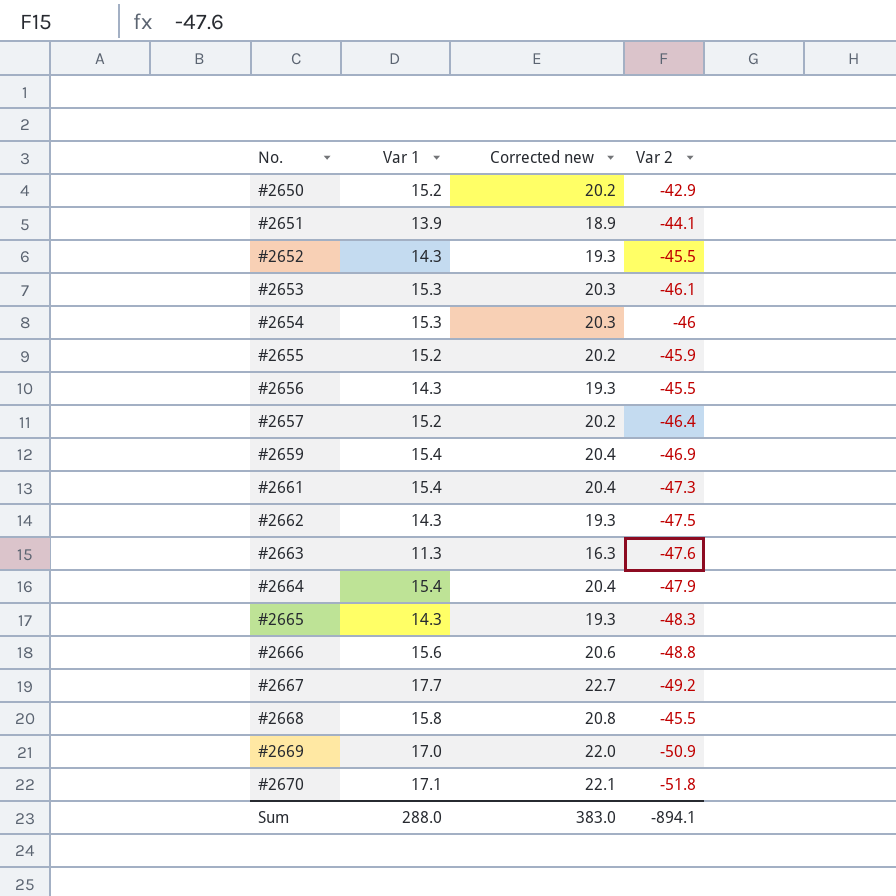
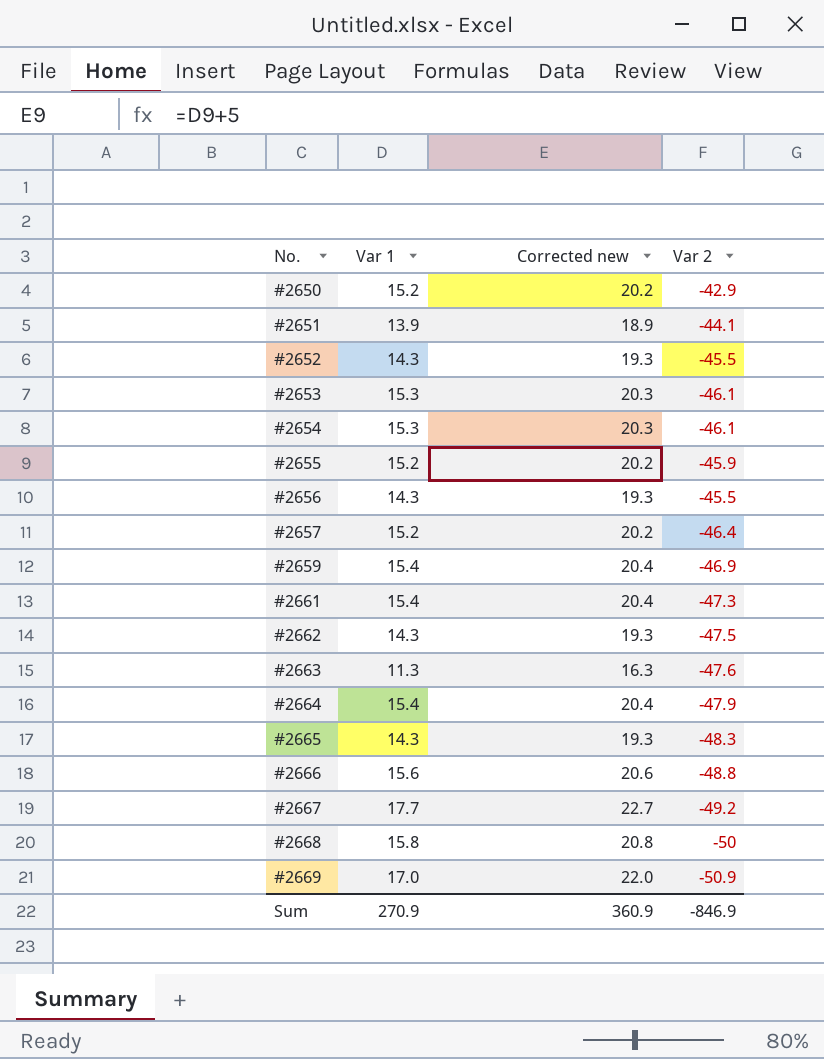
row #2670: 17.1 | 22.1 | -51.8 -> none
#2654 | Var 2: -46 -> -46.1
#2668 | Var 2: -45.5 -> -50
Sum | Var 1: 288.0 -> 270.9
Sum | Corrected new: 383.0 -> 360.9
Sum | Var 2: -894.1 -> -846.9

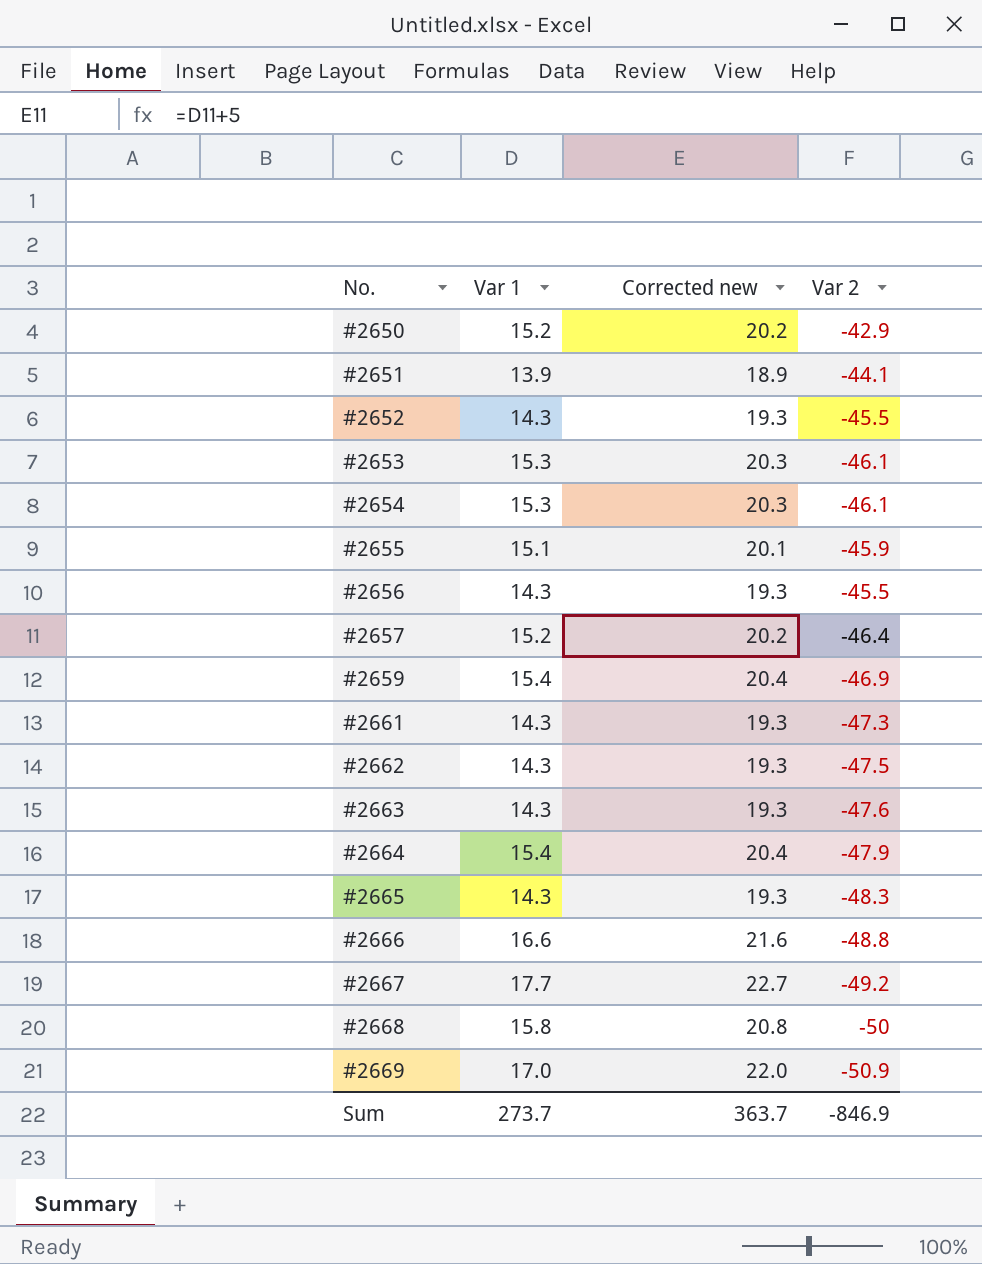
#2655 | Var 1: 15.2 -> 15.1
#2655 | Corrected new: 20.2 -> 20.1
#2661 | Var 1: 15.4 -> 14.3
#2661 | Corrected new: 20.4 -> 19.3
#2663 | Var 1: 11.3 -> 14.3
#2663 | Corrected new: 16.3 -> 19.3
#2666 | Var 1: 15.6 -> 16.6
#2666 | Corrected new: 20.6 -> 21.6
Sum | Var 1: 270.9 -> 273.7
Sum | Corrected new: 360.9 -> 363.7

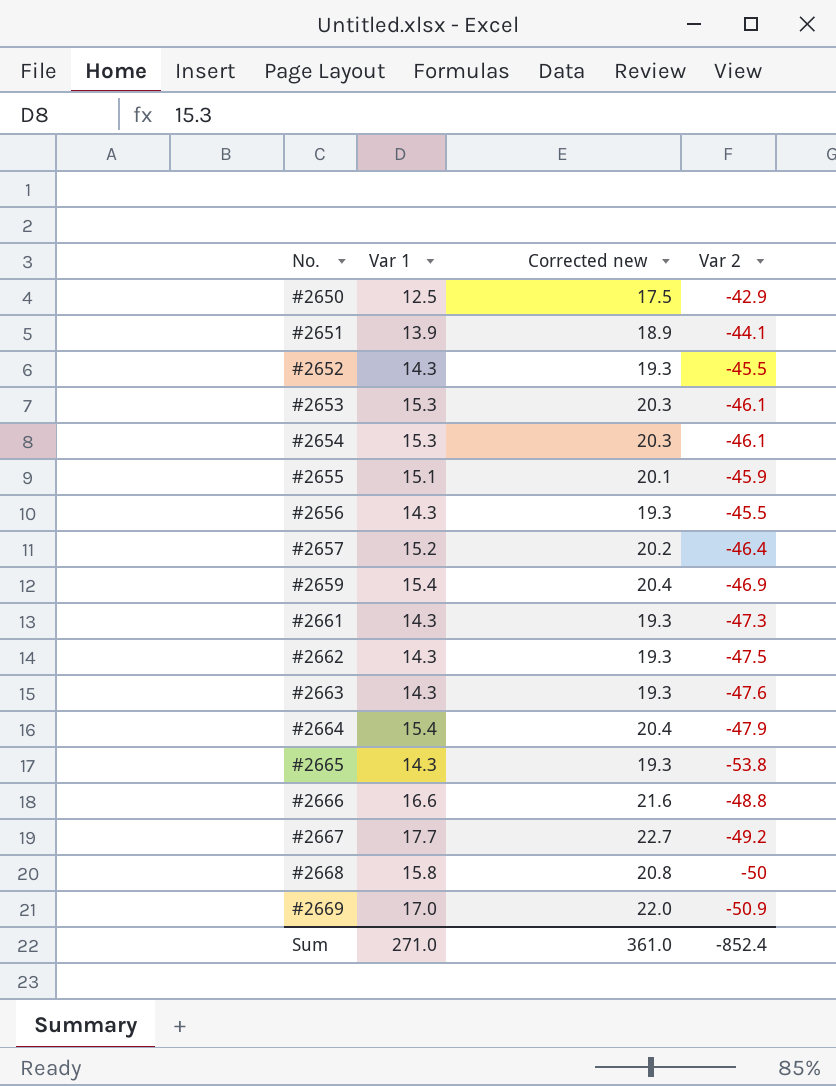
#2650 | Var 1: 15.2 -> 12.5
#2650 | Corrected new: 20.2 -> 17.5
#2665 | Var 2: -48.3 -> -53.8
Sum | Var 1: 273.7 -> 271.0
Sum | Corrected new: 363.7 -> 361.0
Sum | Var 2: -846.9 -> -852.4

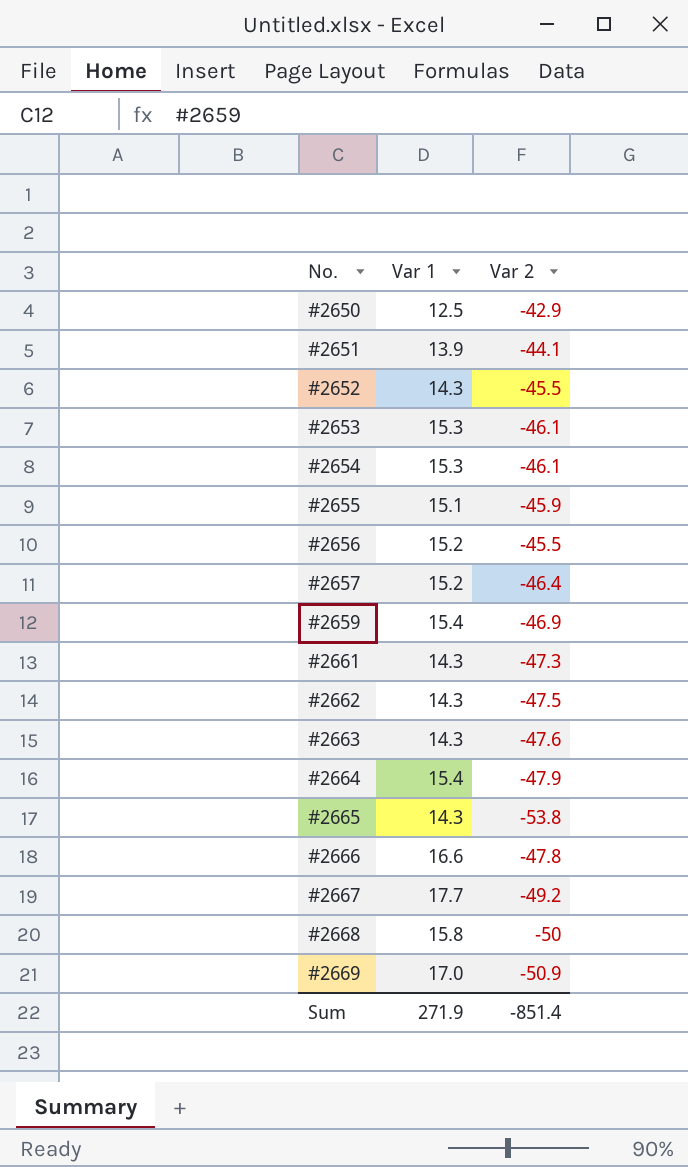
column Corrected new | formula: [Var 1] + 5 -> none
#2656 | Var 1: 14.3 -> 15.2
#2666 | Var 2: -48.8 -> -47.8
Sum | Var 1: 271.0 -> 271.9
Sum | Var 2: -852.4 -> -851.4

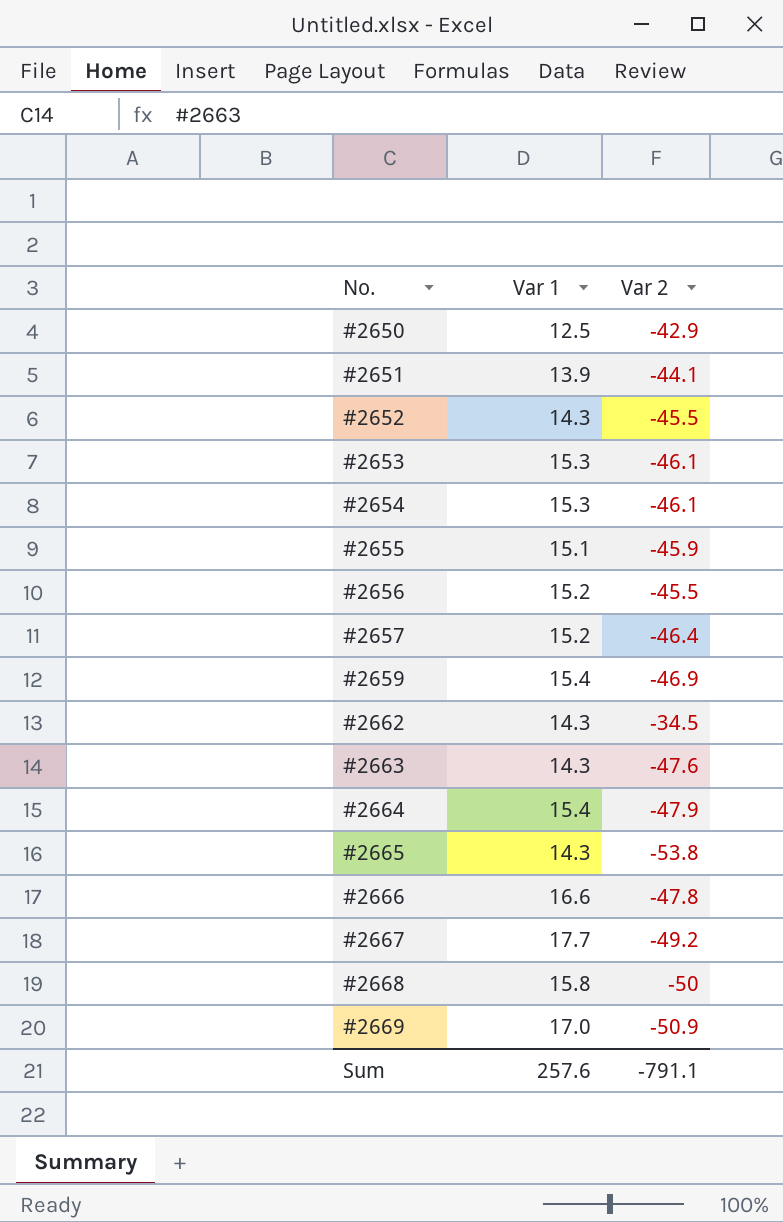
row #2661: 14.3 | -47.3 -> none
#2662 | Var 2: -47.5 -> -34.5
Sum | Var 1: 271.9 -> 257.6
Sum | Var 2: -851.4 -> -791.1

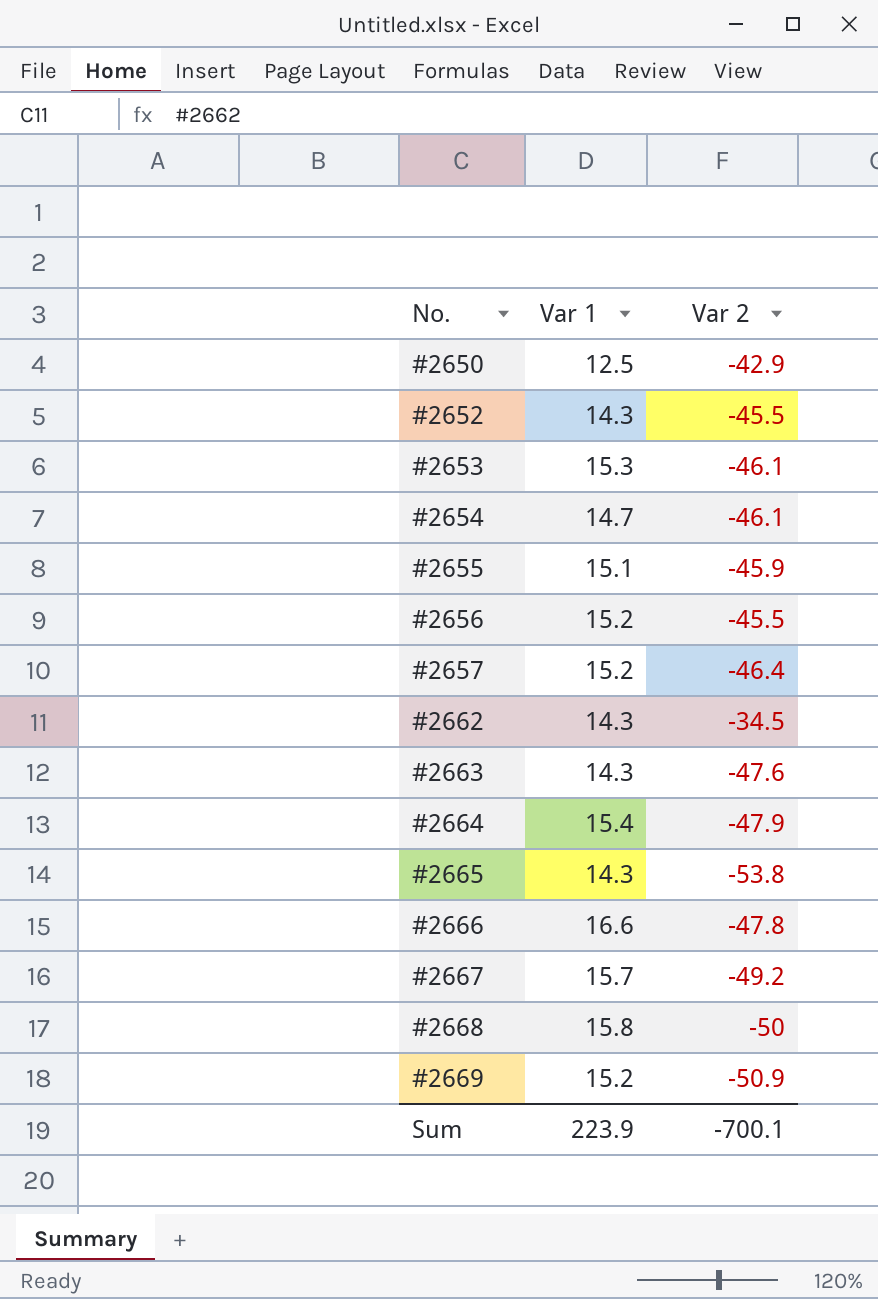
row #2651: 13.9 | -44.1 -> none
row #2659: 15.4 | -46.9 -> none
#2654 | Var 1: 15.3 -> 14.7
#2667 | Var 1: 17.7 -> 15.7
#2669 | Var 1: 17.0 -> 15.2
Sum | Var 1: 257.6 -> 223.9
Sum | Var 2: -791.1 -> -700.1

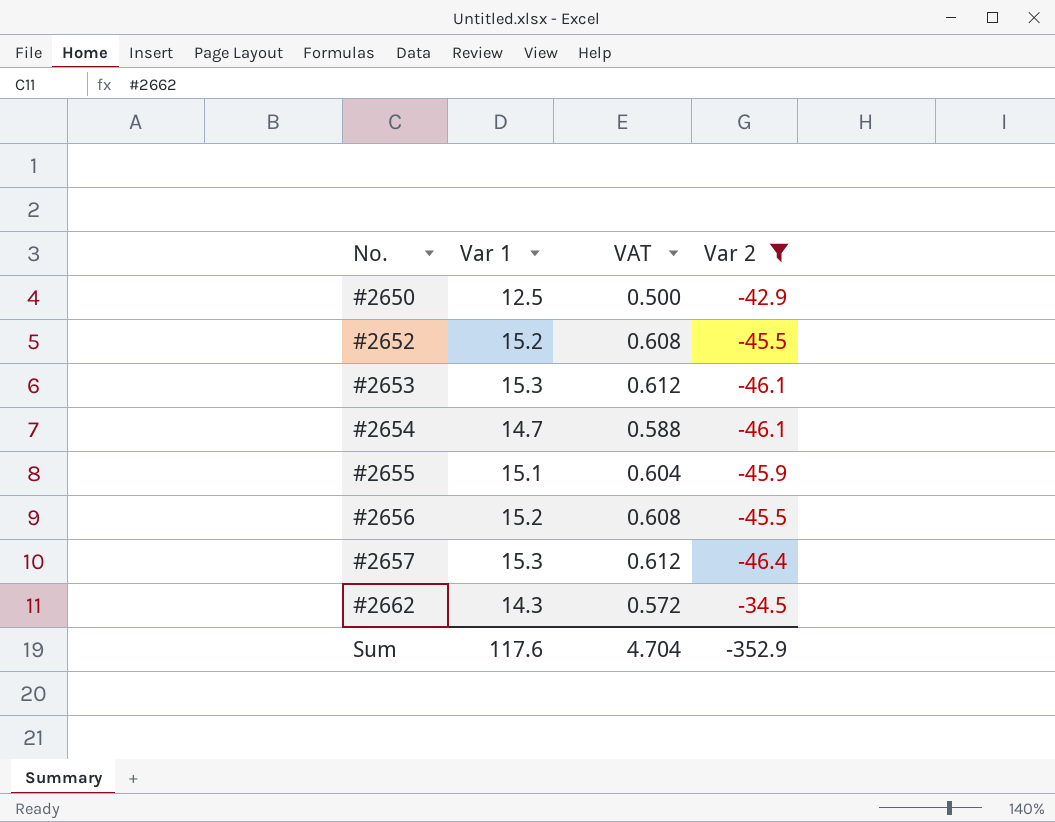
filter: none -> Var 2 >= -46.4
column VAT | formula: none -> [Var 1] * 0.04
#2652 | Var 1: 14.3 -> 15.2
#2657 | Var 1: 15.2 -> 15.3
Sum | Var 1: 223.9 -> 117.6
Sum | Var 2: -700.1 -> -352.9

